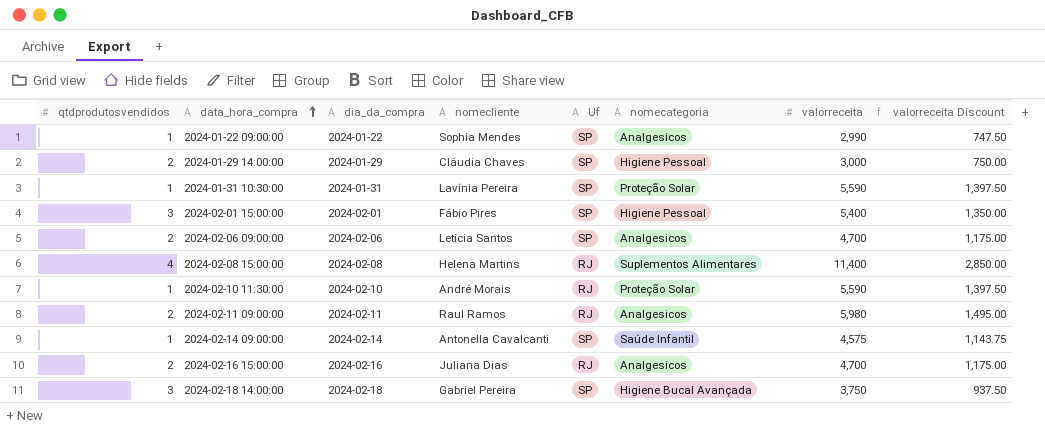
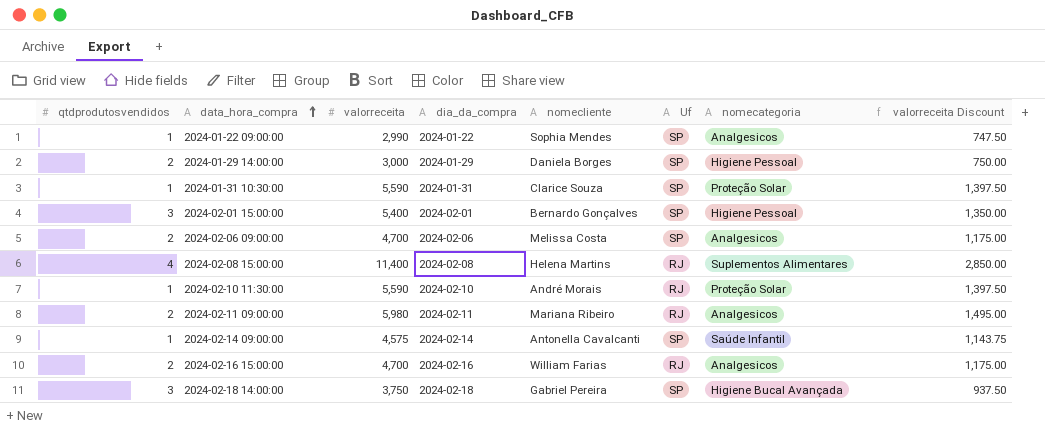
column valorreceita | position: 7 -> 3
2024-01-29 14:00:00 | nomecliente: Cláudia Chaves -> Daniela Borges
2024-01-31 10:30:00 | nomecliente: Lavínia Pereira -> Clarice Souza
2024-02-01 15:00:00 | nomecliente: Fábio Pires -> Bernardo Gonçalves
2024-02-06 09:00:00 | nomecliente: Letícia Santos -> Melissa Costa
2024-02-11 09:00:00 | nomecliente: Raul Ramos -> Mariana Ribeiro
2024-02-16 15:00:00 | nomecliente: Juliana Dias -> William Farias

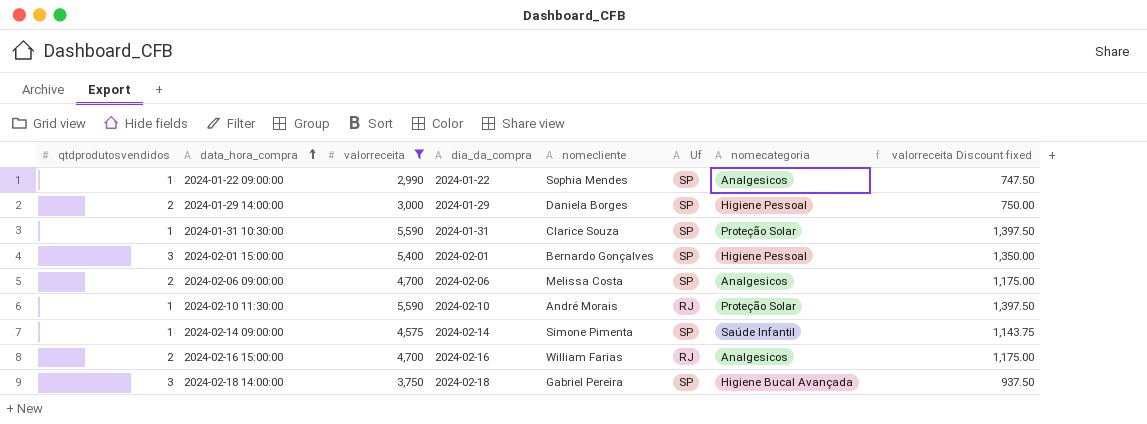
filter: none -> valorreceita <= 5,590
column name: valorreceita Discount -> valorreceita Discount fixed
2024-02-14 09:00:00 | nomecliente: Antonella Cavalcanti -> Simone Pimenta

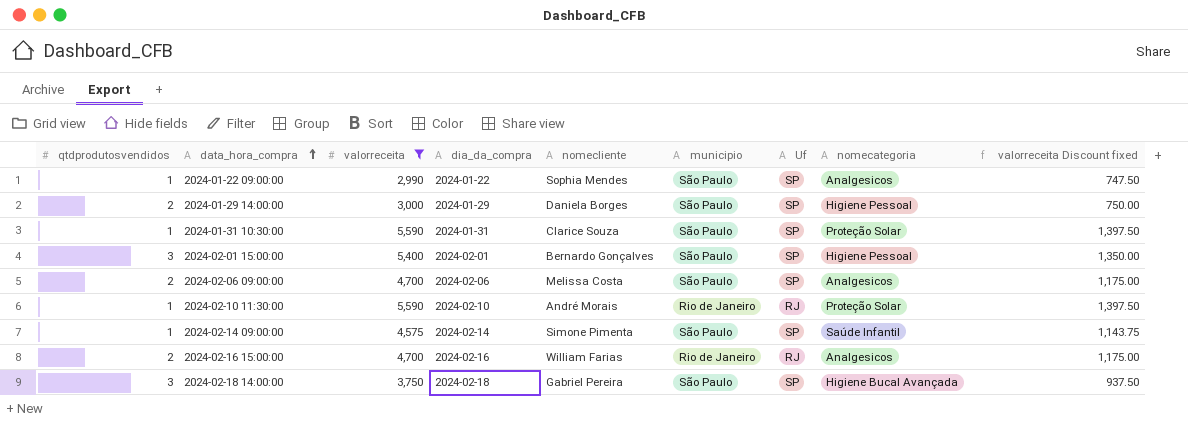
column municipio | position: none -> 6

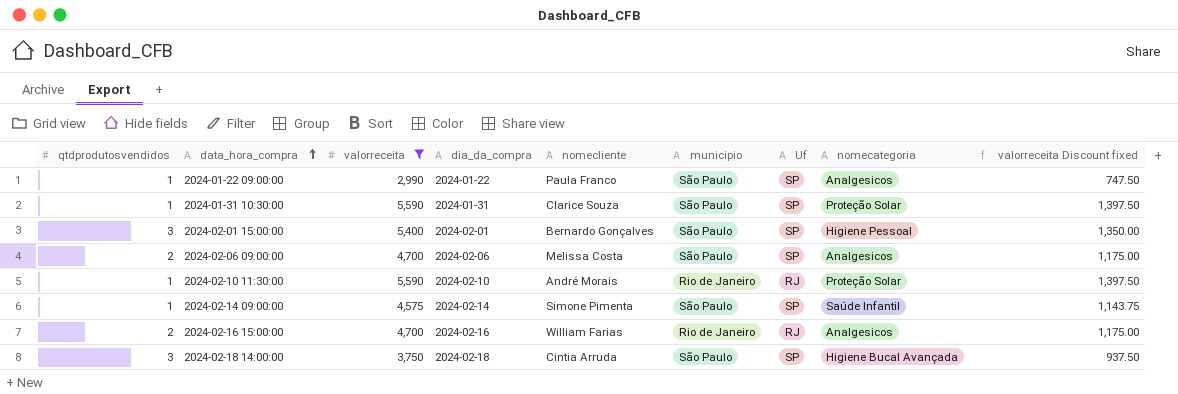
row 2024-01-29 14:00:00: 2 | 3,000 | 2024-01-29 | Daniela Borges | São Paulo | SP | Higiene Pessoal | 750.00 -> none
2024-01-22 09:00:00 | nomecliente: Sophia Mendes -> Paula Franco
2024-02-18 14:00:00 | nomecliente: Gabriel Pereira -> Cintia Arruda

